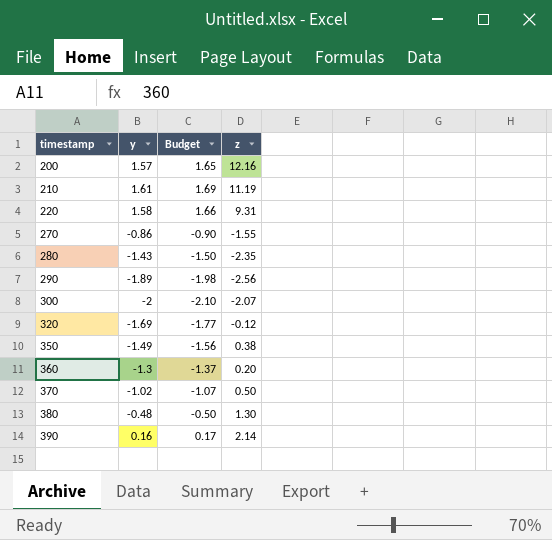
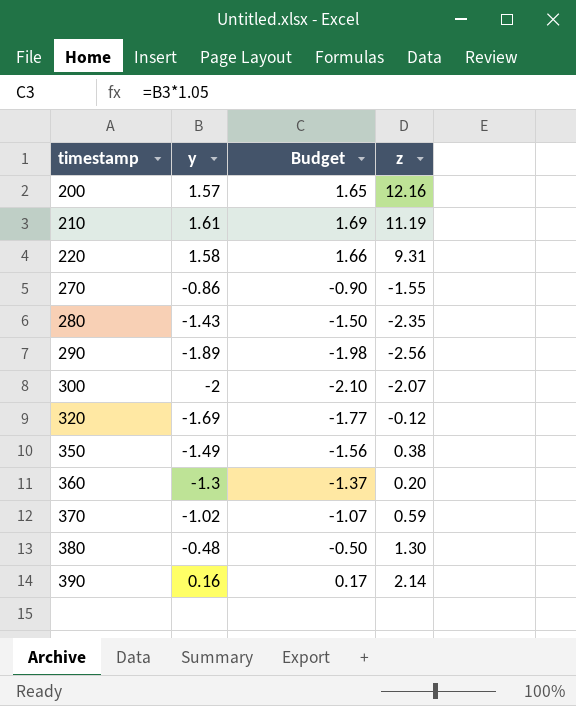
370 | z: 0.50 -> 0.59

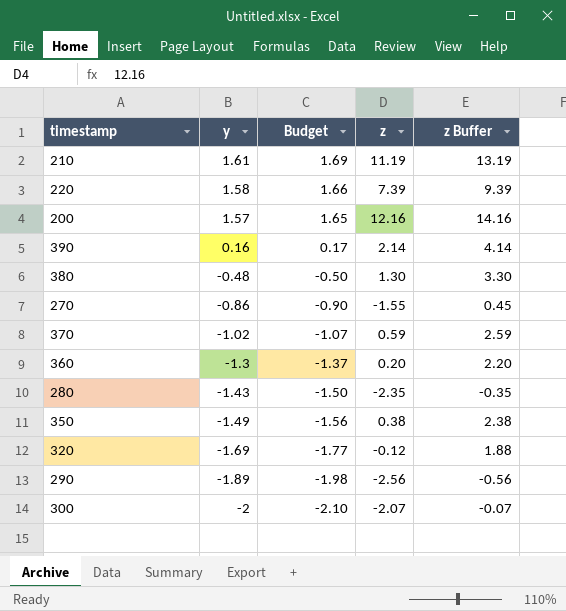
row order: timestamp ascending -> y descending
column z Buffer | formula: none -> [z] + 2
220 | z: 9.31 -> 7.39

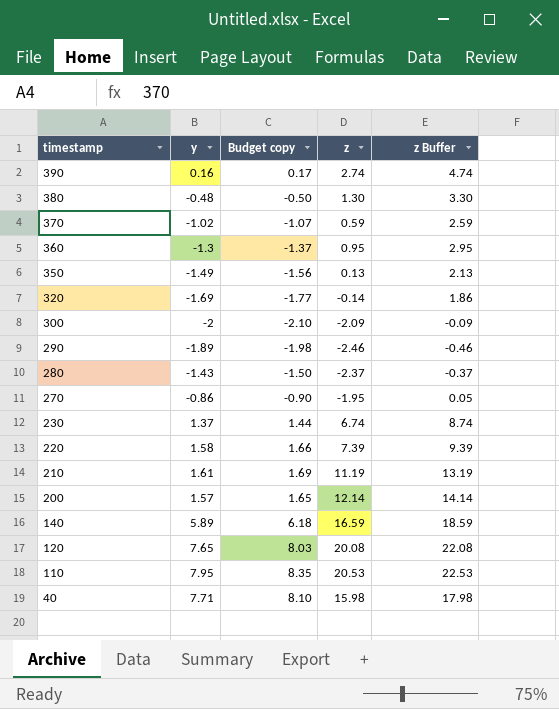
row order: y descending -> timestamp descending
column name: Budget -> Budget copy
390 | z: 2.14 -> 2.74
390 | z Buffer: 4.14 -> 4.74
360 | z: 0.20 -> 0.95
360 | z Buffer: 2.20 -> 2.95
350 | z: 0.38 -> 0.13
350 | z Buffer: 2.38 -> 2.13
320 | z: -0.12 -> -0.14
320 | z Buffer: 1.88 -> 1.86
300 | z: -2.07 -> -2.09
300 | z Buffer: -0.07 -> -0.09
290 | z: -2.56 -> -2.46
290 | z Buffer: -0.56 -> -0.46
280 | z: -2.35 -> -2.37
280 | z Buffer: -0.35 -> -0.37
270 | z: -1.55 -> -1.95
270 | z Buffer: 0.45 -> 0.05
row 230: none -> 1.37 | 1.44 | 6.74 | 8.74
200 | z: 12.16 -> 12.14
200 | z Buffer: 14.16 -> 14.14
row 140: none -> 5.89 | 6.18 | 16.59 | 18.59
row 120: none -> 7.65 | 8.03 | 20.08 | 22.08
row 110: none -> 7.95 | 8.35 | 20.53 | 22.53
row 40: none -> 7.71 | 8.10 | 15.98 | 17.98

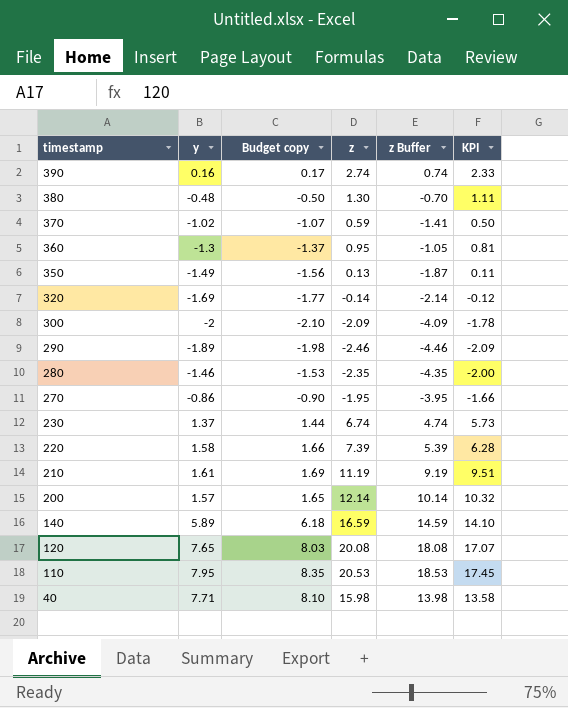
column z Buffer | formula: [z] + 2 -> [z] - 2
column KPI | formula: none -> [z] * 0.85
280 | y: -1.43 -> -1.46
280 | Budget copy: -1.50 -> -1.53
280 | z: -2.37 -> -2.35

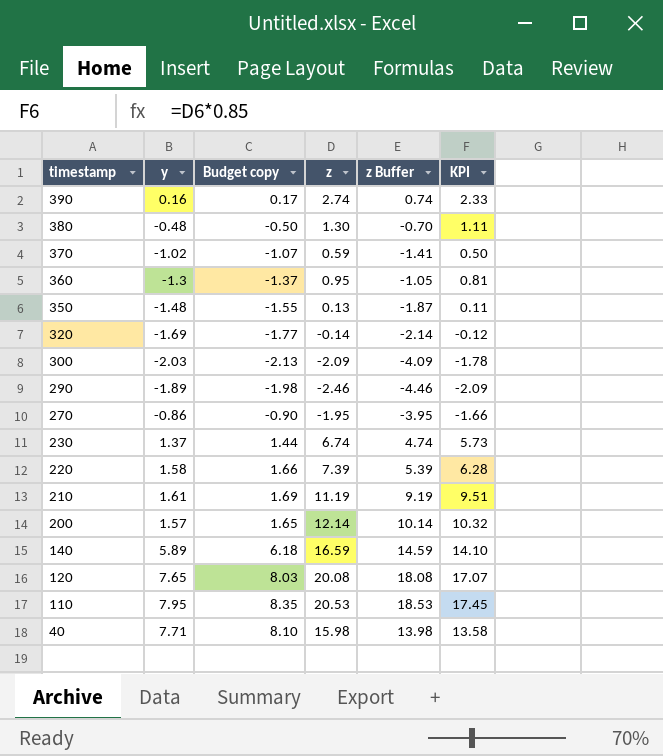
row 280: -1.46 | -1.53 | -2.35 | -4.35 | -2.00 -> none
350 | y: -1.49 -> -1.48
350 | Budget copy: -1.56 -> -1.55
300 | y: -2 -> -2.03
300 | Budget copy: -2.10 -> -2.13

